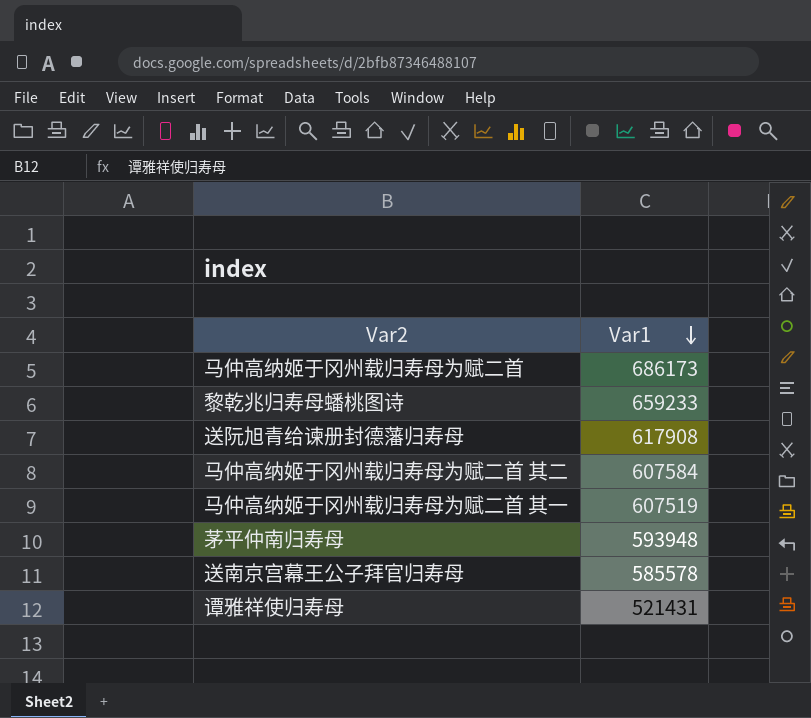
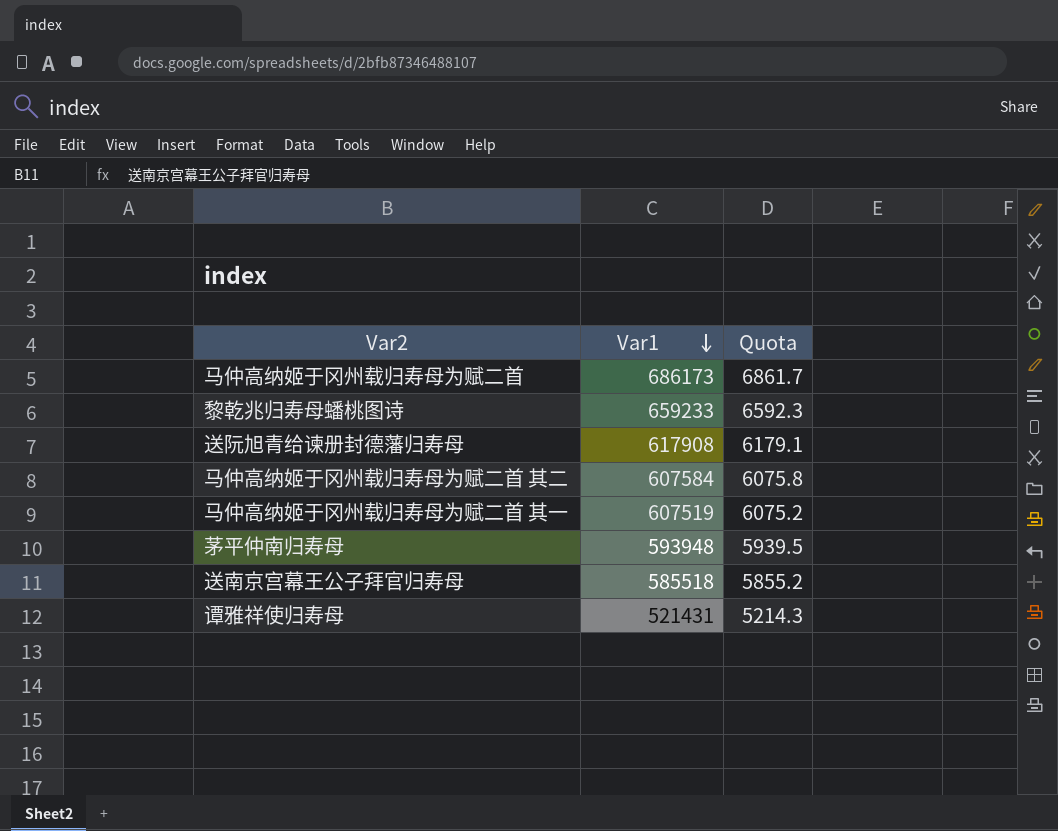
column Quota | formula: none -> [Var1] * 0.01
送南京宫幕王公子拜官归寿母 | Var1: 585578 -> 585518

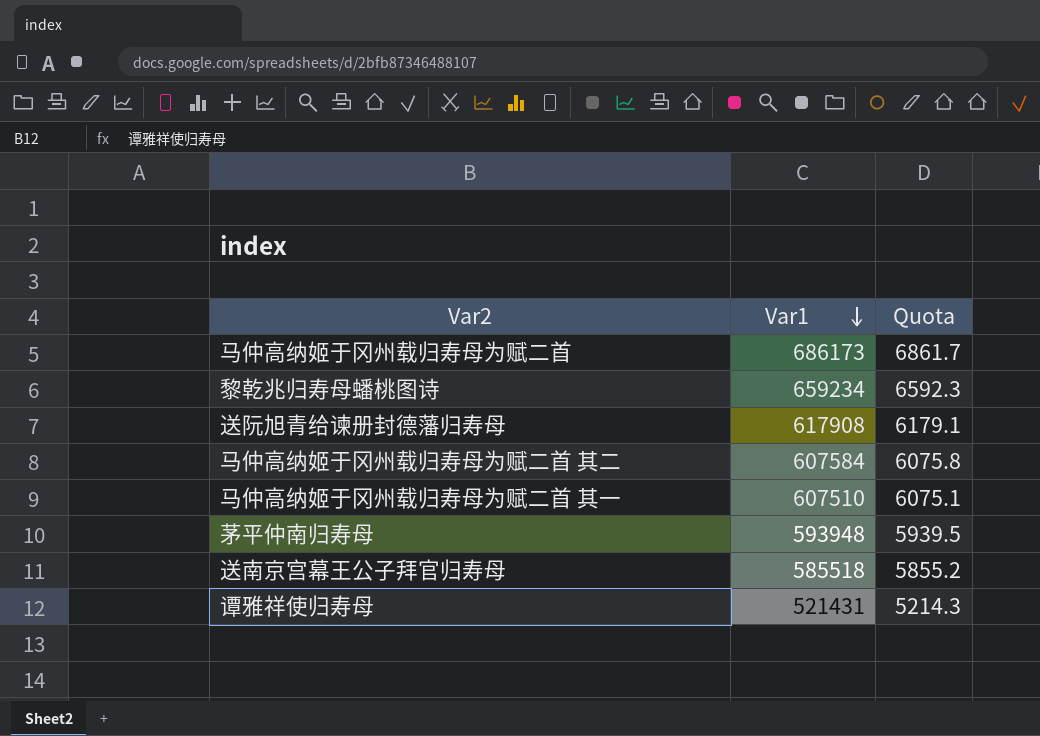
黎乾兆归寿母蟠桃图诗 | Var1: 659233 -> 659234
马仲高纳姬于冈州载归寿母为赋二首 其一 | Var1: 607519 -> 607510
马仲高纳姬于冈州载归寿母为赋二首 其一 | Quota: 6075.2 -> 6075.1

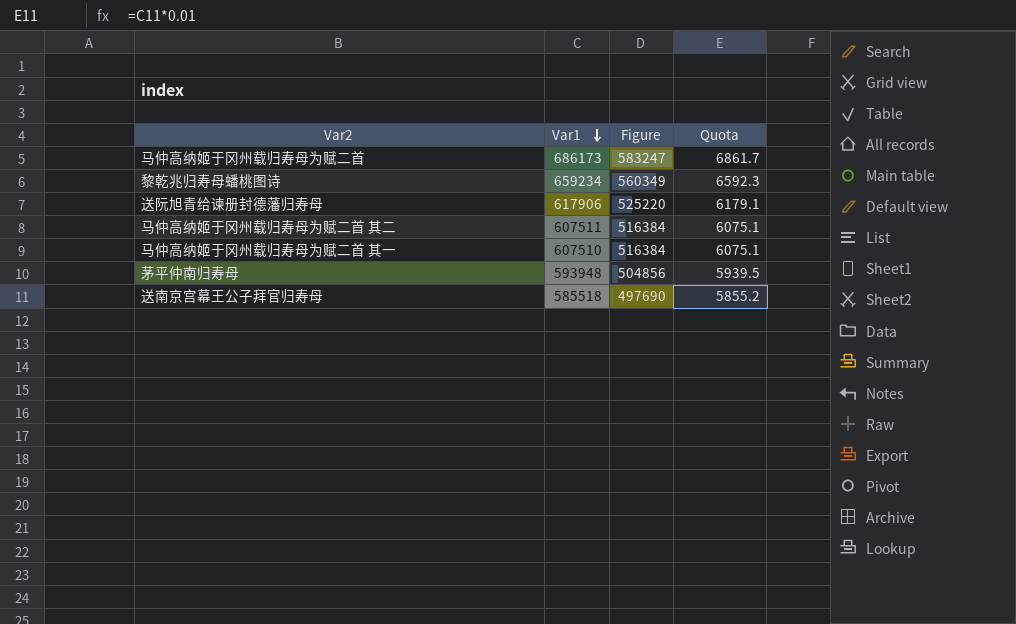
column Figure | formula: none -> [Var1] * 0.85
row 谭雅祥使归寿母: 521431 | 5214.3 -> none
送阮旭青给谏册封德藩归寿母 | Var1: 617908 -> 617906
马仲高纳姬于冈州载归寿母为赋二首 其二 | Var1: 607584 -> 607511
马仲高纳姬于冈州载归寿母为赋二首 其二 | Quota: 6075.8 -> 6075.1

